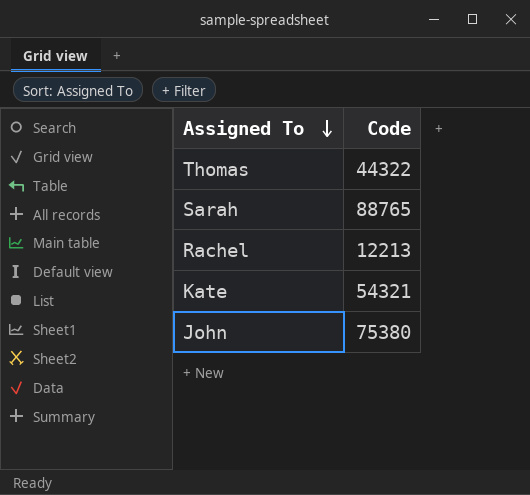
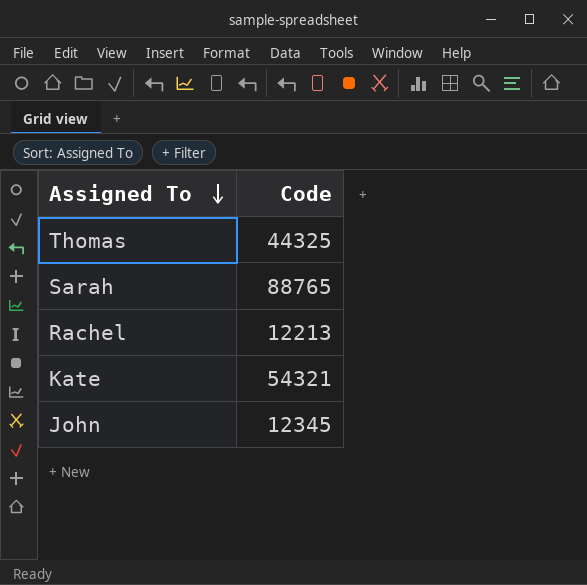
Thomas | Code: 44322 -> 44325
John | Code: 75380 -> 12345

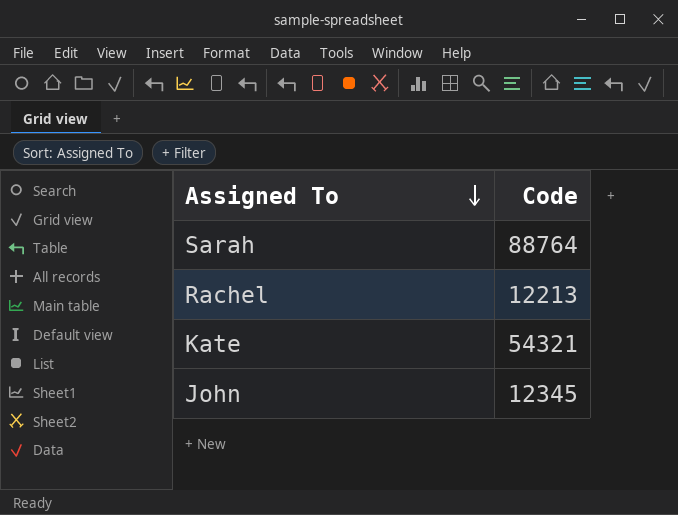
row Thomas: 44325 -> none
Sarah | Code: 88765 -> 88764

